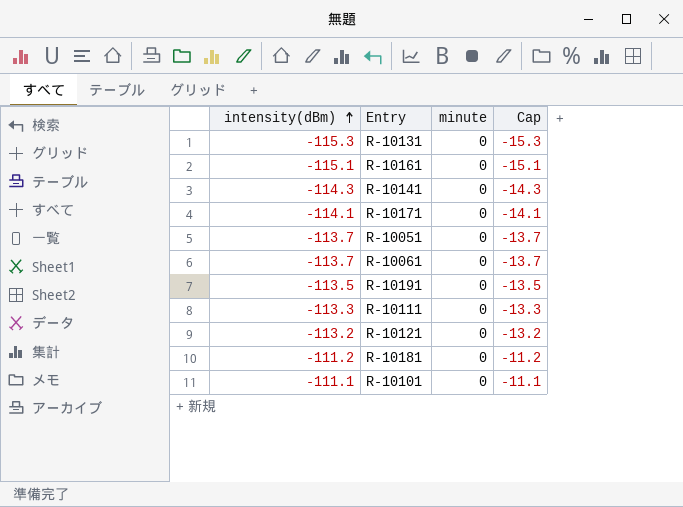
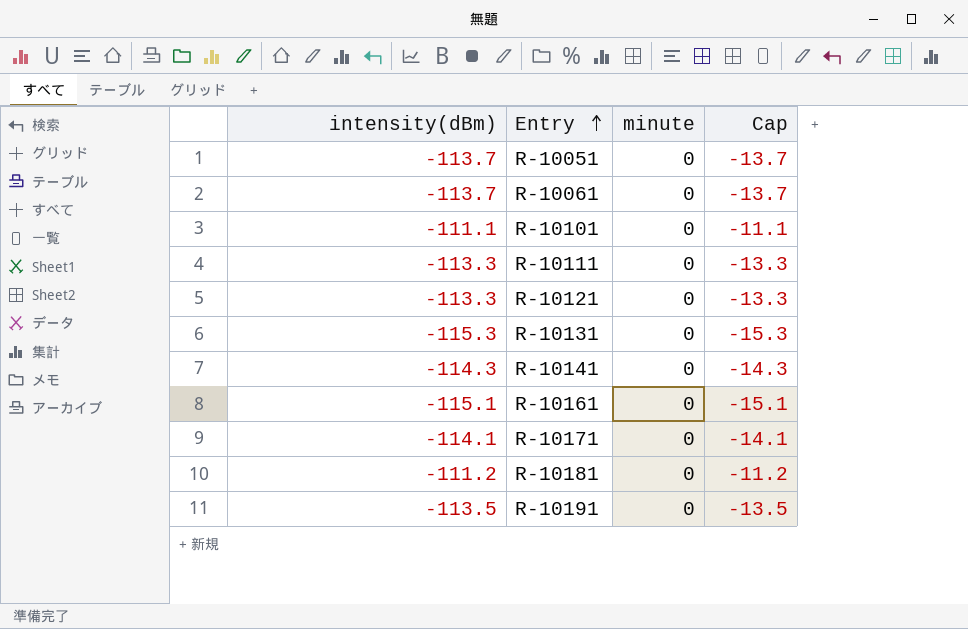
row order: intensity(dBm) ascending -> Entry ascending
R-10121 | intensity(dBm): -113.2 -> -113.3
R-10121 | Cap: -13.2 -> -13.3

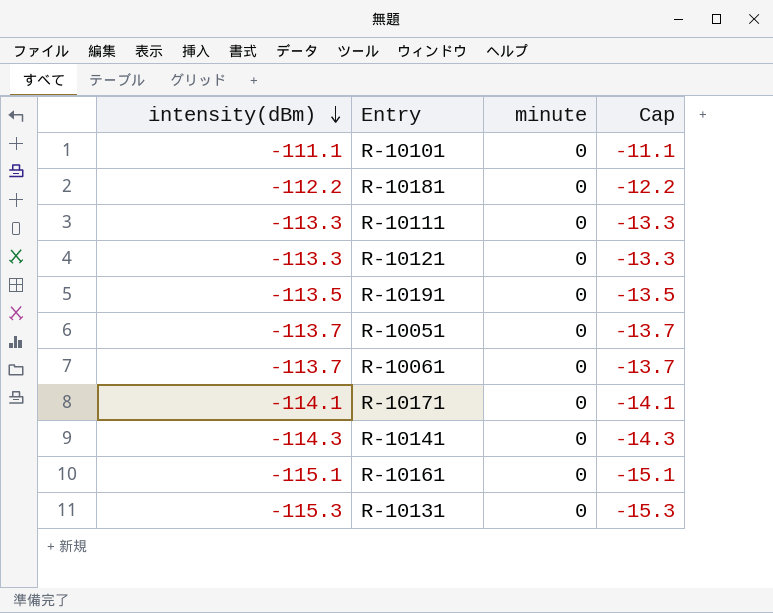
row order: Entry ascending -> intensity(dBm) descending
R-10181 | intensity(dBm): -111.2 -> -112.2
R-10181 | Cap: -11.2 -> -12.2

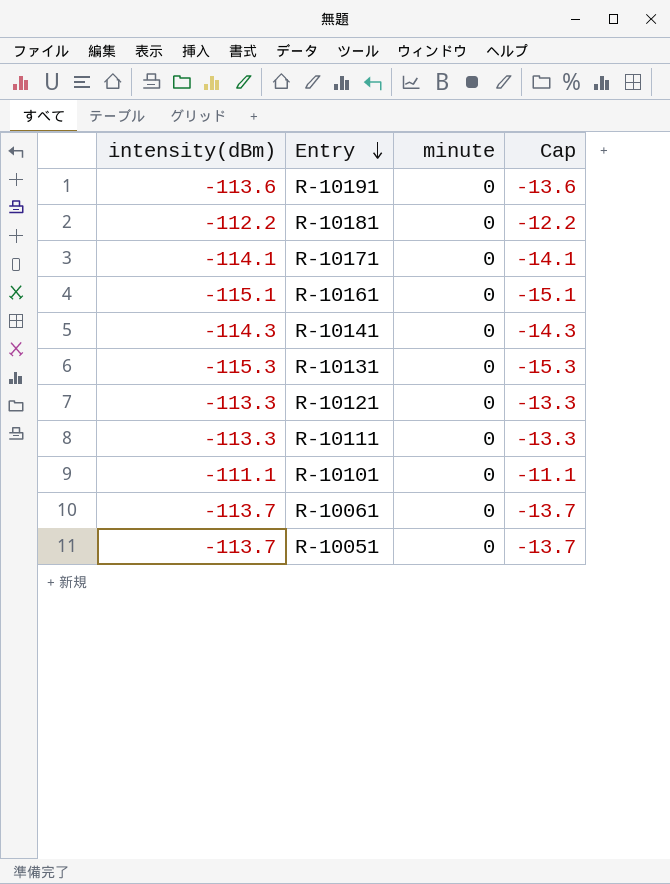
row order: intensity(dBm) descending -> Entry descending
R-10191 | intensity(dBm): -113.5 -> -113.6
R-10191 | Cap: -13.5 -> -13.6

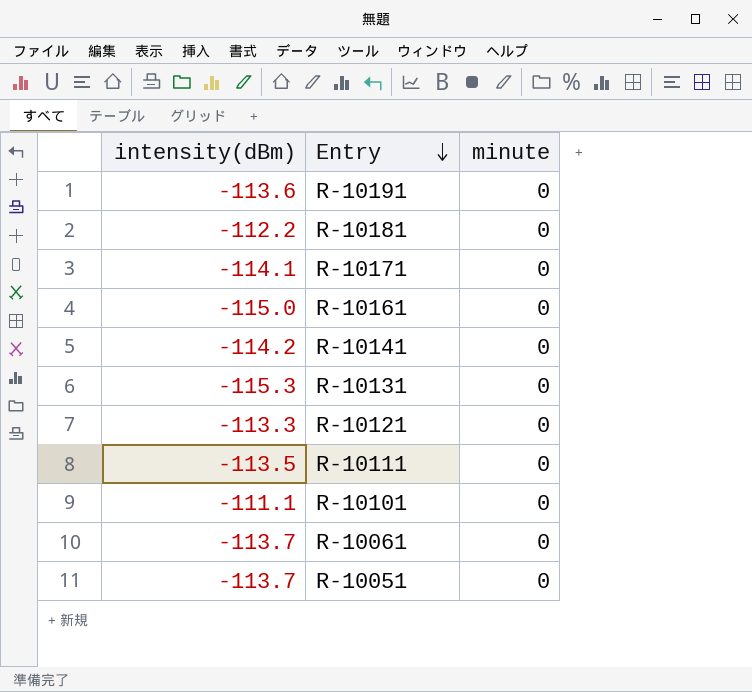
column Cap | formula: [intensity(dBm)] + 100 -> none
R-10161 | intensity(dBm): -115.1 -> -115.0
R-10141 | intensity(dBm): -114.3 -> -114.2
R-10111 | intensity(dBm): -113.3 -> -113.5

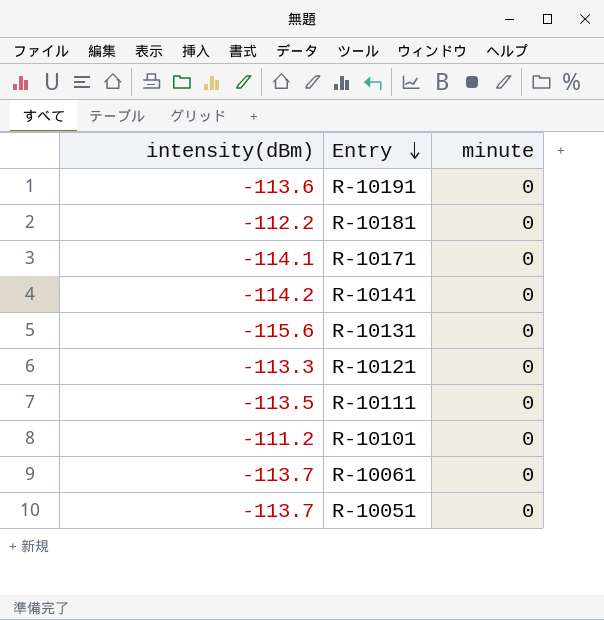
row R-10161: -115.0 | 0 -> none
R-10131 | intensity(dBm): -115.3 -> -115.6
R-10101 | intensity(dBm): -111.1 -> -111.2

